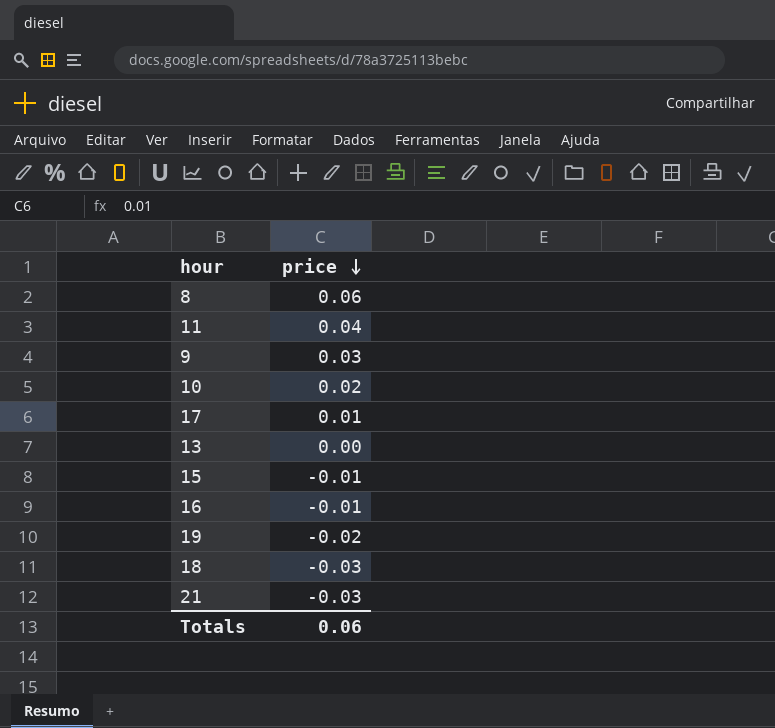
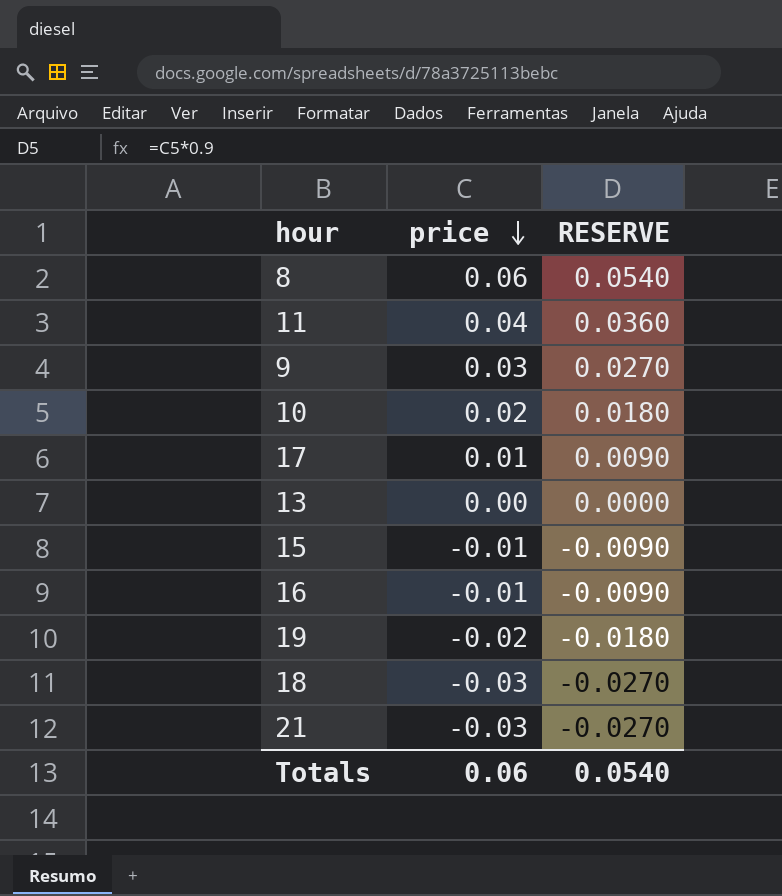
column RESERVE | formula: none -> [price] * 0.9

